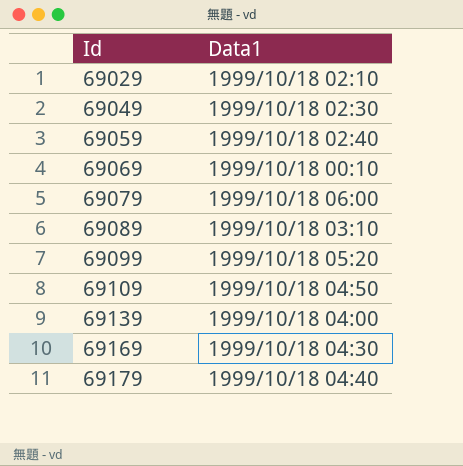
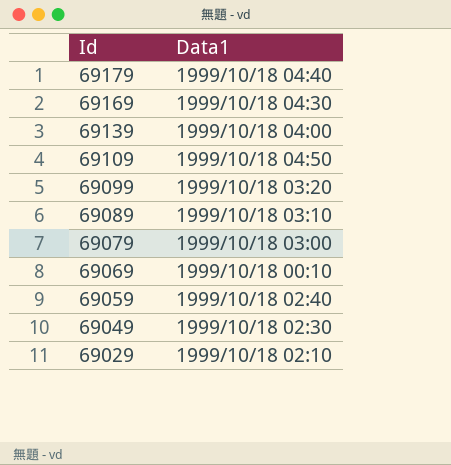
row order: Id ascending -> Id descending
69099 | Data1: 1999/10/18 05:20 -> 1999/10/18 03:20
69079 | Data1: 1999/10/18 06:00 -> 1999/10/18 03:00

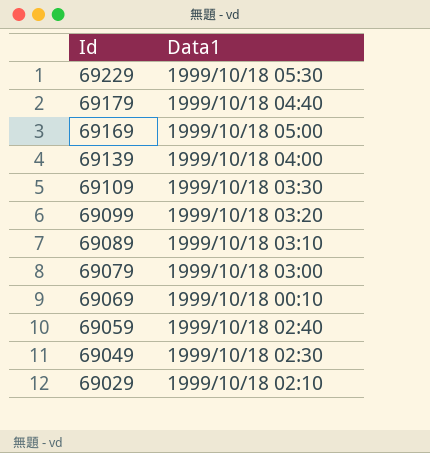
row 69229: none -> 1999/10/18 05:30
69169 | Data1: 1999/10/18 04:30 -> 1999/10/18 05:00
69109 | Data1: 1999/10/18 04:50 -> 1999/10/18 03:30

